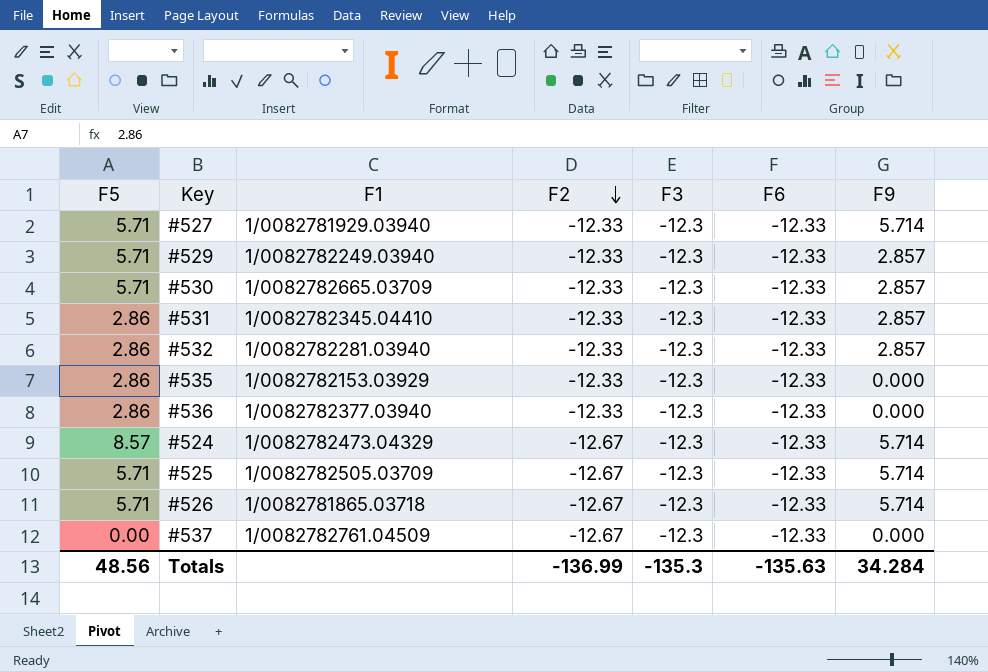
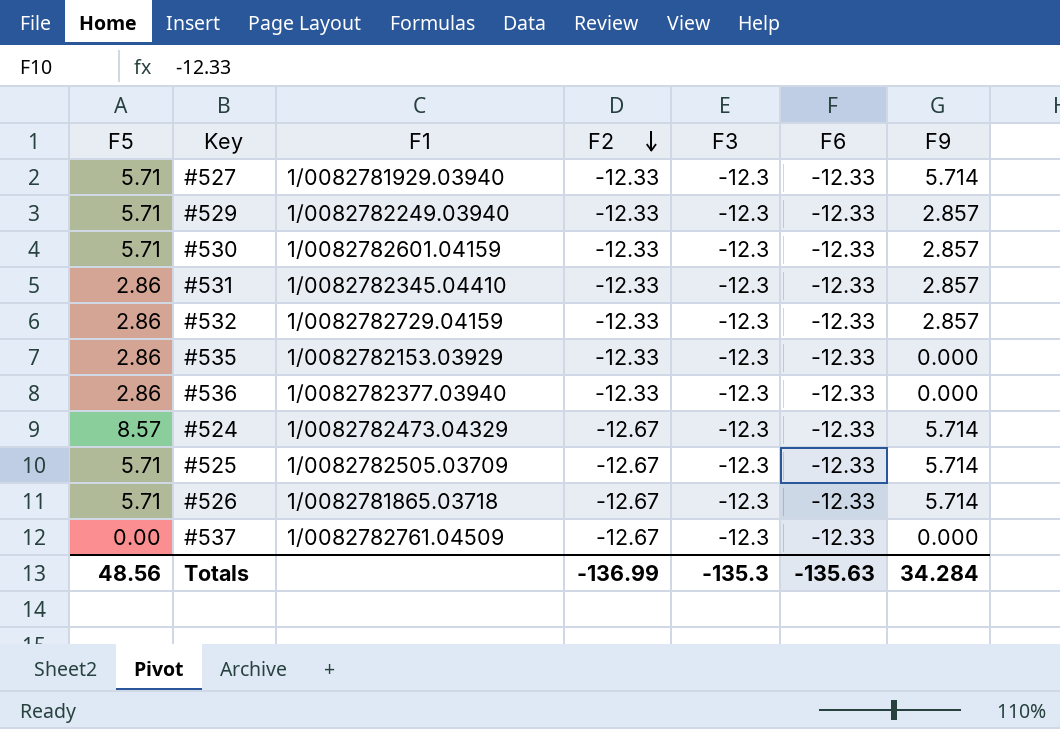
#530 | F1: 1/0082782665.03709 -> 1/0082782601.04159
#532 | F1: 1/0082782281.03940 -> 1/0082782729.04159

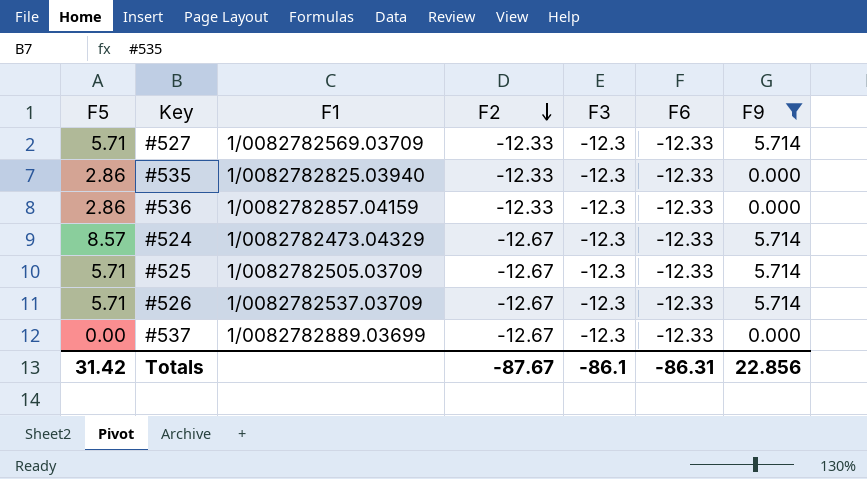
filter: none -> F9 != 2.857
#527 | F1: 1/0082781929.03940 -> 1/0082782569.03709
#535 | F1: 1/0082782153.03929 -> 1/0082782825.03940
#536 | F1: 1/0082782377.03940 -> 1/0082782857.04159
#526 | F1: 1/0082781865.03718 -> 1/0082782537.03709
#537 | F1: 1/0082782761.04509 -> 1/0082782889.03699
Totals | F5: 48.56 -> 31.42
Totals | F2: -136.99 -> -87.67
Totals | F3: -135.3 -> -86.1
Totals | F6: -135.63 -> -86.31
Totals | F9: 34.284 -> 22.856

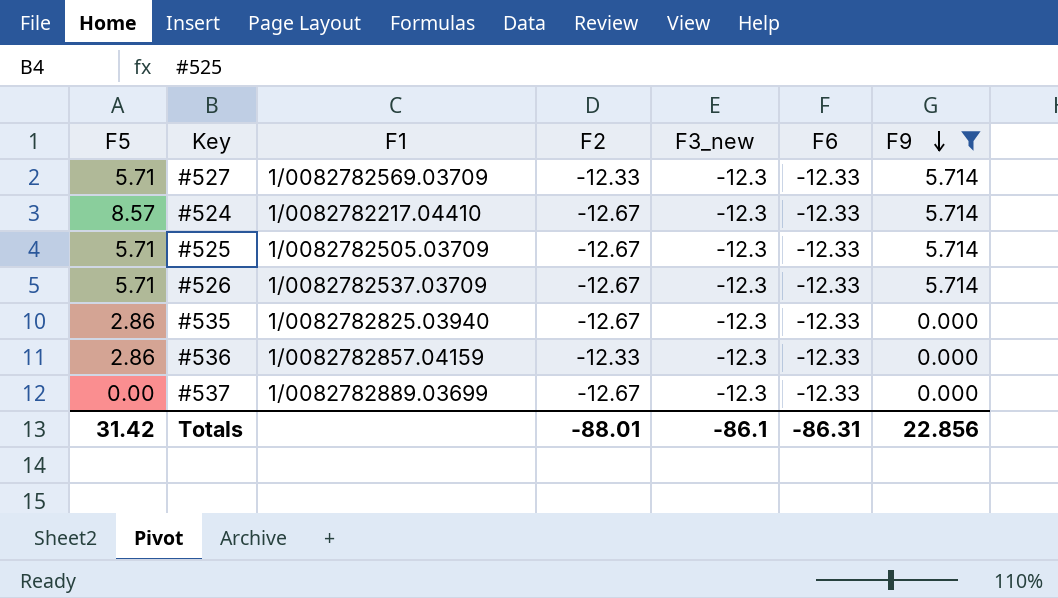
row order: F2 descending -> F9 descending
column name: F3 -> F3_new
#524 | F1: 1/0082782473.04329 -> 1/0082782217.04410
#535 | F2: -12.33 -> -12.67
Totals | F2: -87.67 -> -88.01

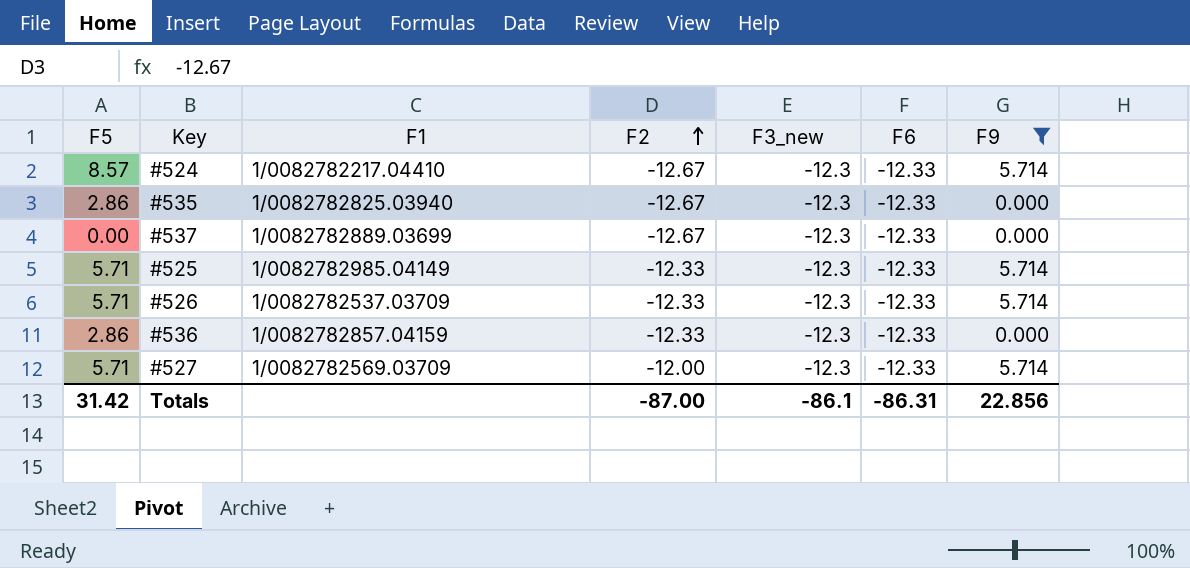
row order: F9 descending -> F2 ascending
#525 | F1: 1/0082782505.03709 -> 1/0082782985.04149
#525 | F2: -12.67 -> -12.33
#526 | F2: -12.67 -> -12.33
#527 | F2: -12.33 -> -12.00
Totals | F2: -88.01 -> -87.00

